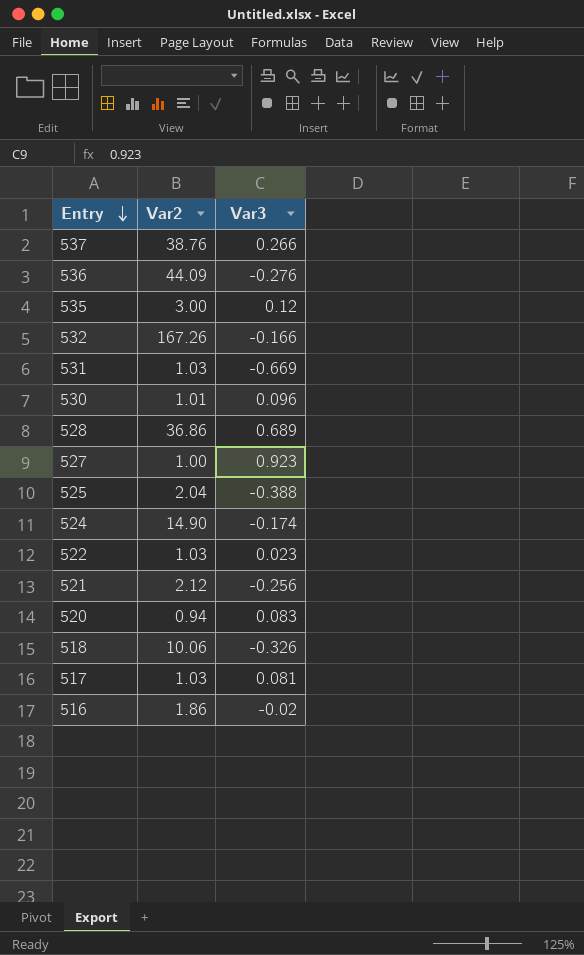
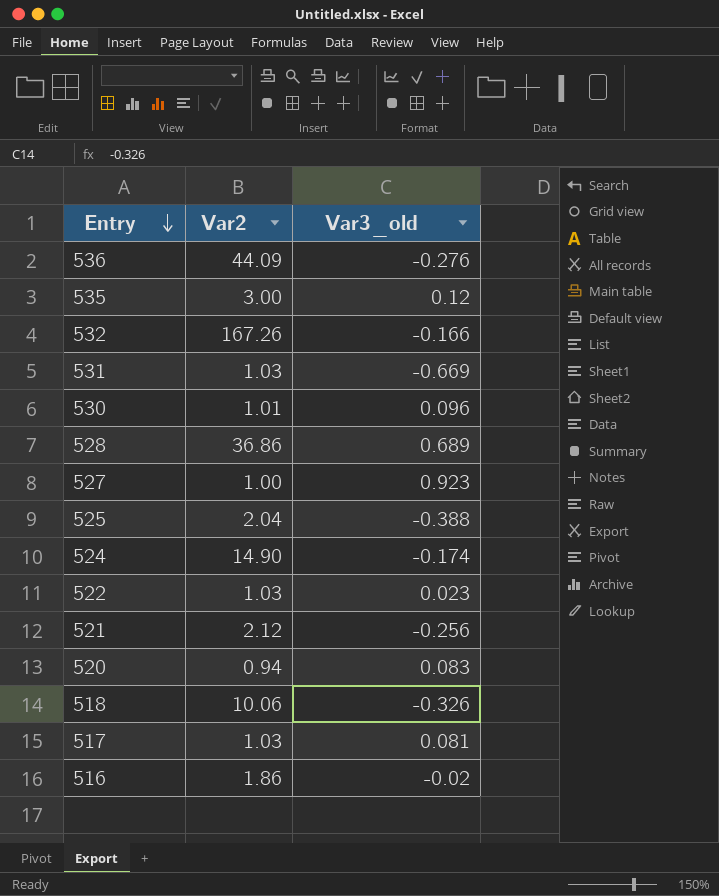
column name: Var3 -> Var3_old
row 537: 38.76 | 0.266 -> none

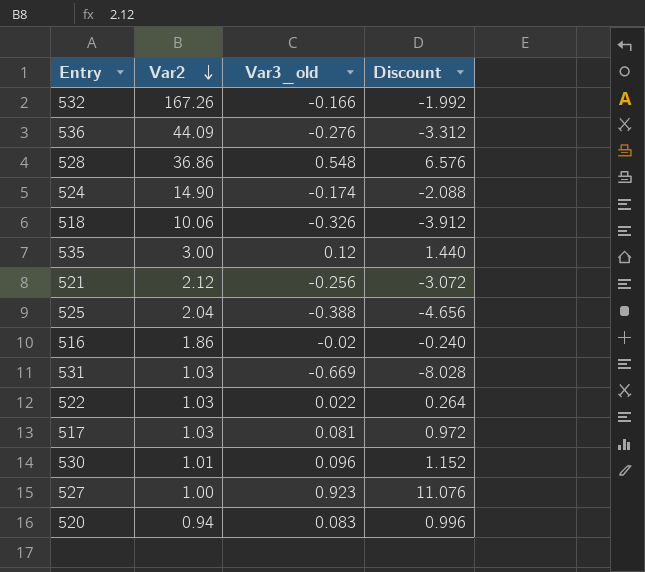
row order: Entry descending -> Var2 descending
column Discount | formula: none -> [Var3_old] * 12
528 | Var3_old: 0.689 -> 0.548
522 | Var3_old: 0.023 -> 0.022

